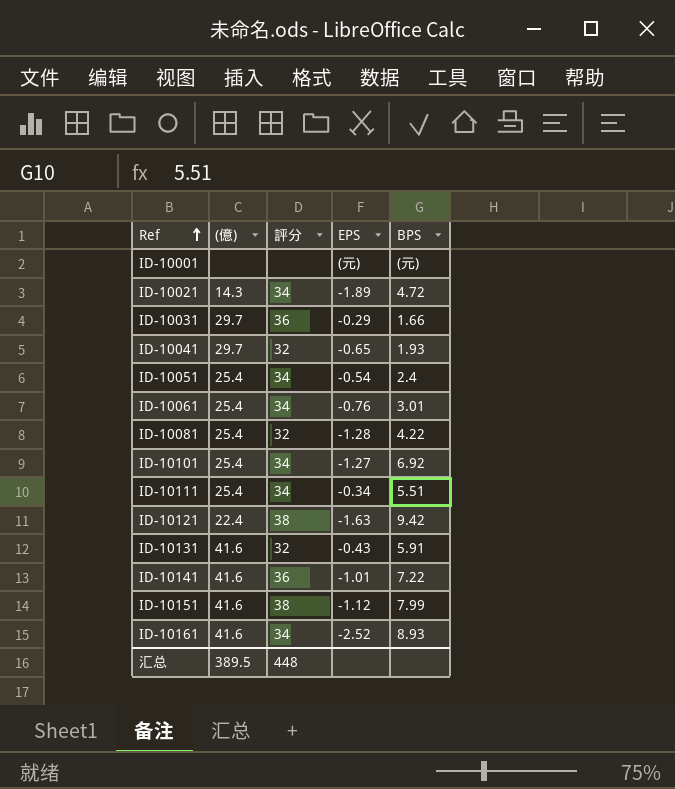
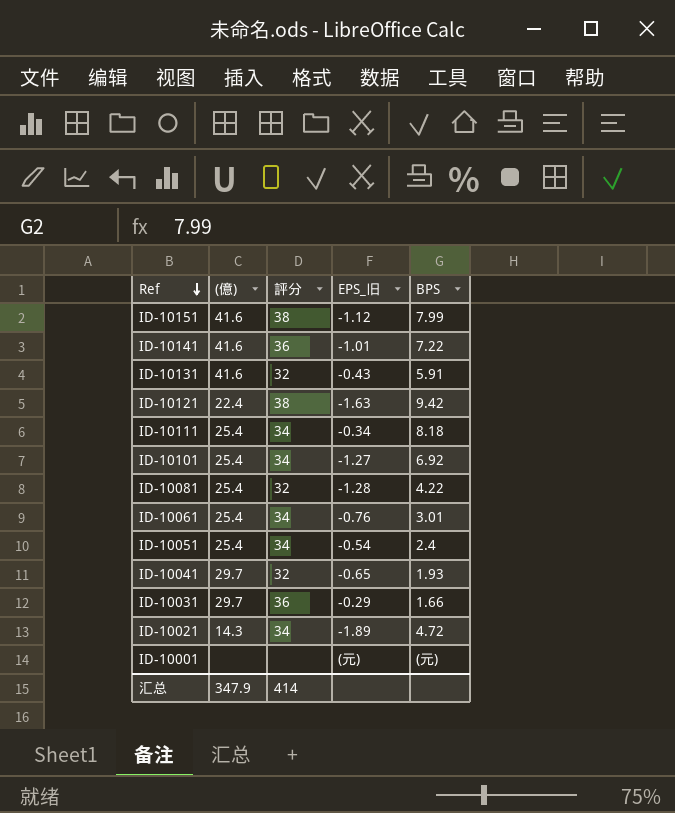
row order: Ref ascending -> Ref descending
column name: EPS -> EPS_旧
row ID-10161: 41.6 | 34 | -2.52 | 8.93 -> none
ID-10111 | BPS: 5.51 -> 8.18
汇总 | (億): 389.5 -> 347.9
汇总 | 評分: 448 -> 414

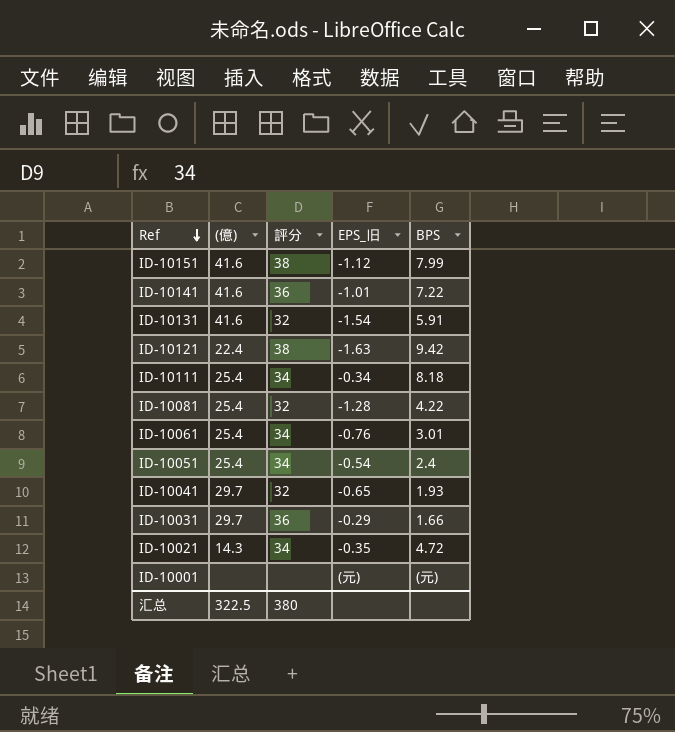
row ID-10101: 25.4 | 34 | -1.27 | 6.92 -> none
ID-10131 | EPS_旧: -0.43 -> -1.54
ID-10021 | EPS_旧: -1.89 -> -0.35
汇总 | (億): 347.9 -> 322.5
汇总 | 評分: 414 -> 380

